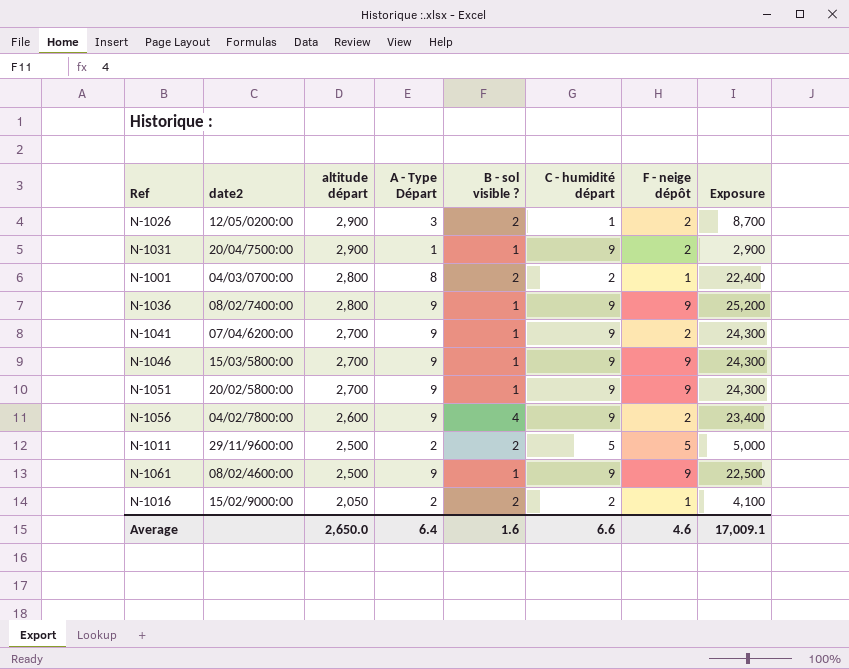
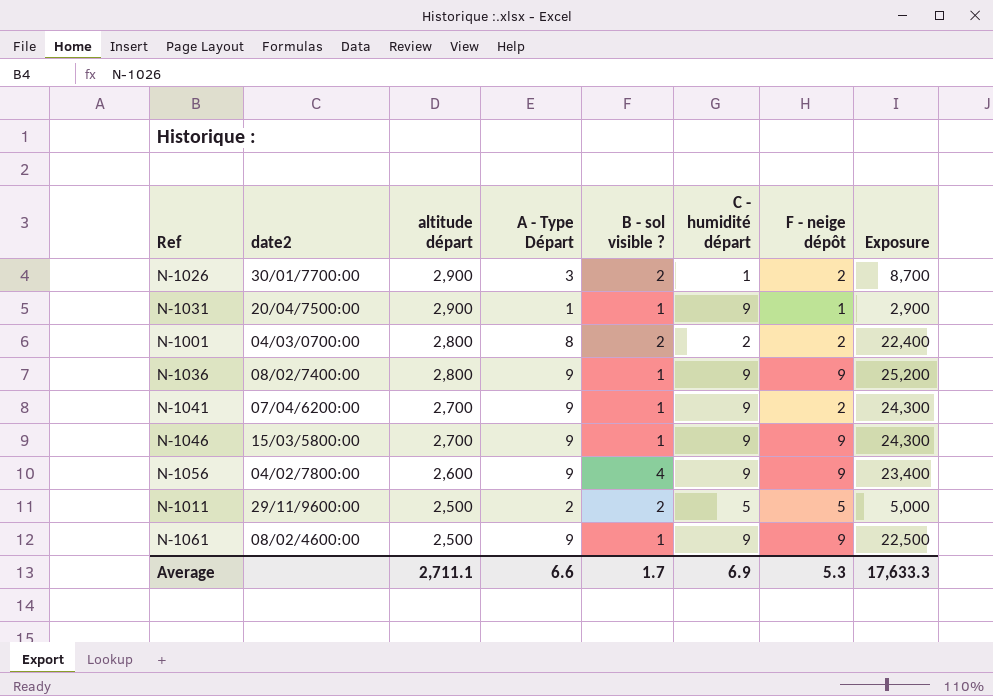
row N-1051: 20/02/5800:00 | 2,700 | 9 | 1 | 9 | 9 | 24,300 -> none
row N-1016: 15/02/9000:00 | 2,050 | 2 | 2 | 2 | 1 | 4,100 -> none
N-1026 | date2: 12/05/0200:00 -> 30/01/7700:00
N-1031 | F - neige dépôt: 2 -> 1
N-1001 | F - neige dépôt: 1 -> 2
N-1056 | F - neige dépôt: 2 -> 9
Average | altitude départ: 2,650.0 -> 2,711.1
Average | A - Type Départ: 6.4 -> 6.6
Average | B - sol visible ?: 1.6 -> 1.7
Average | C - humidité départ: 6.6 -> 6.9
Average | F - neige dépôt: 4.6 -> 5.3
Average | Exposure: 17,009.1 -> 17,633.3

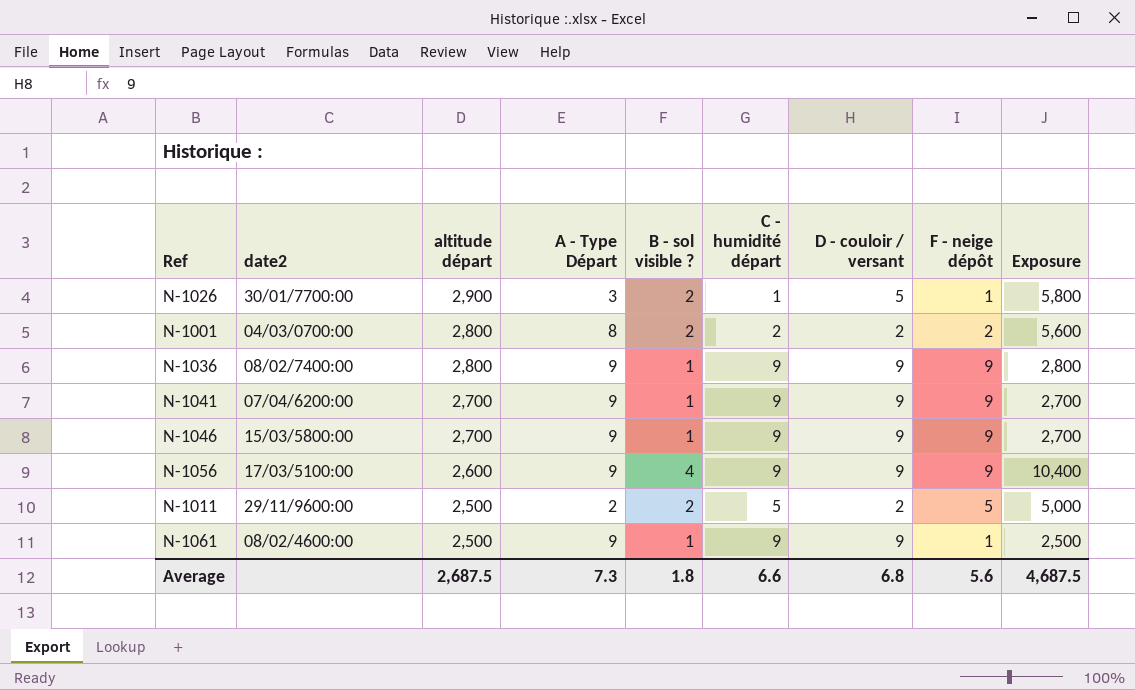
column D - couloir / versant | position: none -> 7
column Exposure | formula: [altitude départ] * [A - Type Départ] -> [altitude départ] * [B - sol visible ?]
row N-1031: 20/04/7500:00 | 2,900 | 1 | 1 | 9 | 1 | 2,900 -> none
N-1026 | F - neige dépôt: 2 -> 1
N-1041 | F - neige dépôt: 2 -> 9
N-1056 | date2: 04/02/7800:00 -> 17/03/5100:00
N-1061 | F - neige dépôt: 9 -> 1
Average | altitude départ: 2,711.1 -> 2,687.5
Average | A - Type Départ: 6.6 -> 7.3
Average | B - sol visible ?: 1.7 -> 1.8
Average | C - humidité départ: 6.9 -> 6.6
Average | F - neige dépôt: 5.3 -> 5.6
Average | Exposure: 17,633.3 -> 4,687.5

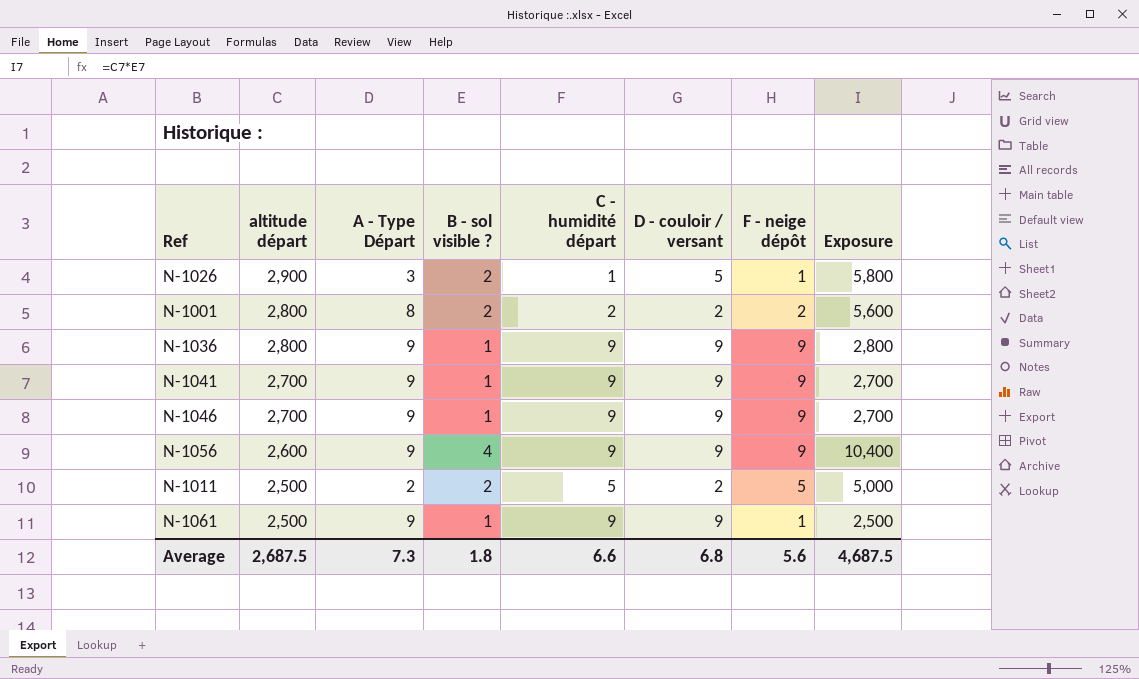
column date2 | position: 2 -> none

